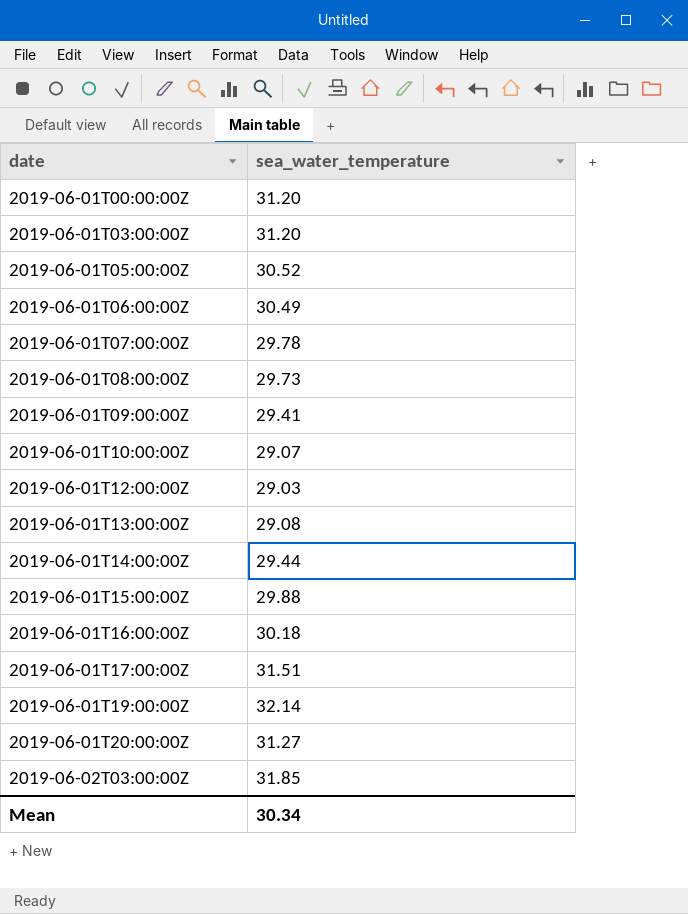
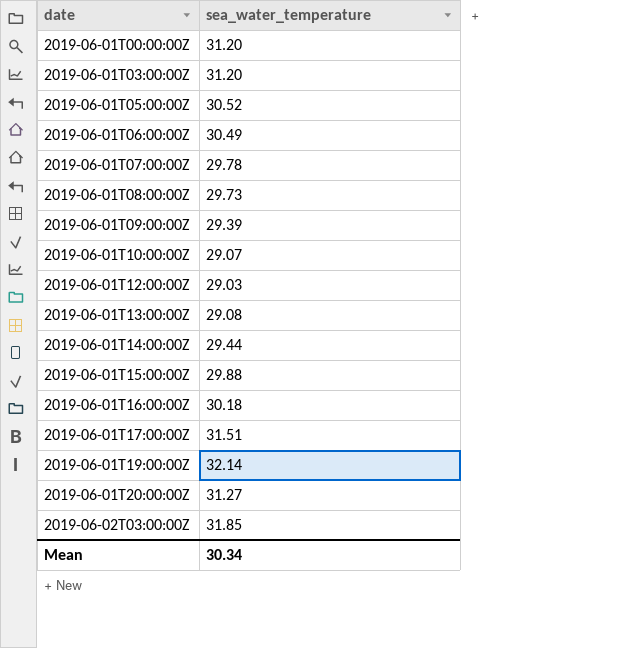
2019-06-01T09:00:00Z | sea_water_temperature: 29.41 -> 29.39

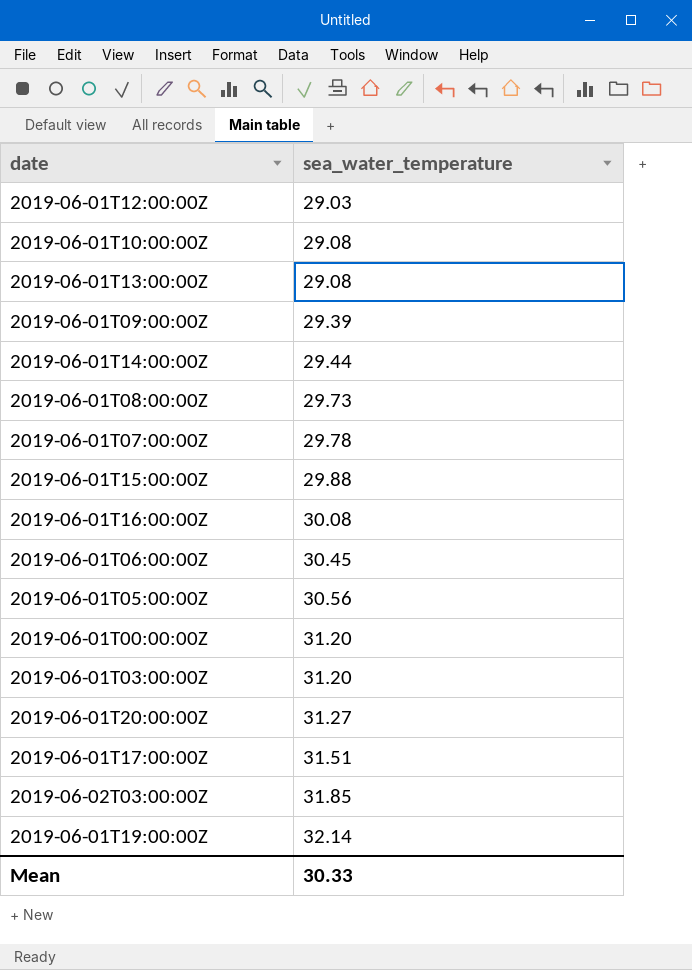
row order: date ascending -> sea_water_temperature ascending
2019-06-01T10:00:00Z | sea_water_temperature: 29.07 -> 29.08
2019-06-01T16:00:00Z | sea_water_temperature: 30.18 -> 30.08
2019-06-01T06:00:00Z | sea_water_temperature: 30.49 -> 30.45
2019-06-01T05:00:00Z | sea_water_temperature: 30.52 -> 30.56
Mean | sea_water_temperature: 30.34 -> 30.33

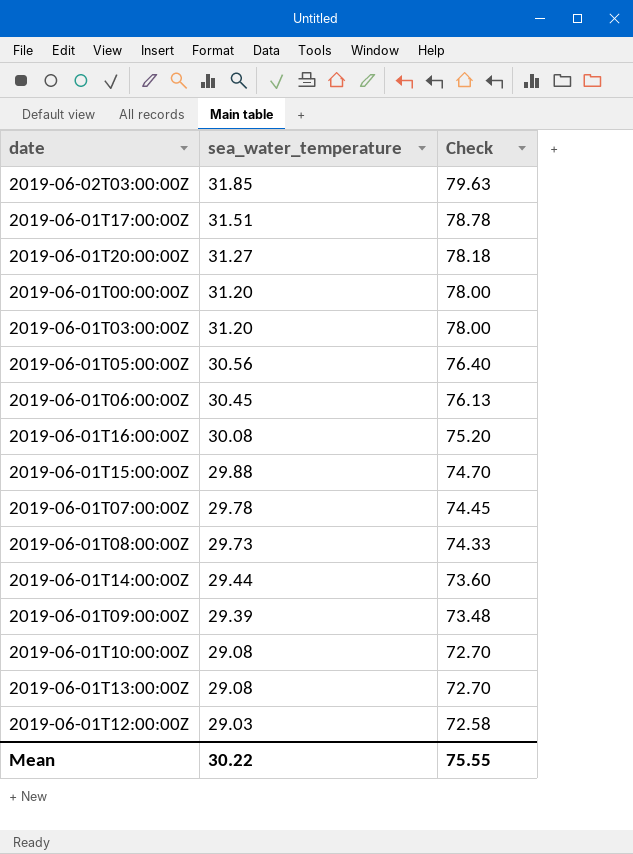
row order: sea_water_temperature ascending -> sea_water_temperature descending
column Check | formula: none -> [sea_water_temperature] * 2.5
row 2019-06-01T19:00:00Z: 32.14 -> none
Mean | sea_water_temperature: 30.33 -> 30.22

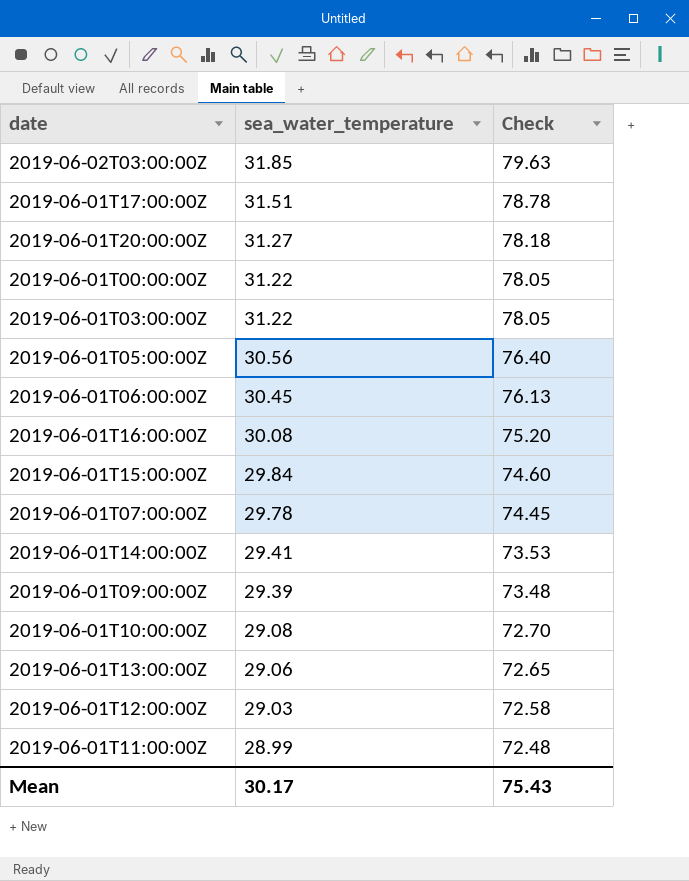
row 2019-06-01T08:00:00Z: 29.73 | 74.33 -> none
2019-06-01T00:00:00Z | sea_water_temperature: 31.20 -> 31.22
2019-06-01T00:00:00Z | Check: 78.00 -> 78.05
2019-06-01T03:00:00Z | sea_water_temperature: 31.20 -> 31.22
2019-06-01T03:00:00Z | Check: 78.00 -> 78.05
2019-06-01T15:00:00Z | sea_water_temperature: 29.88 -> 29.84
2019-06-01T15:00:00Z | Check: 74.70 -> 74.60
2019-06-01T14:00:00Z | sea_water_temperature: 29.44 -> 29.41
2019-06-01T14:00:00Z | Check: 73.60 -> 73.53
2019-06-01T13:00:00Z | sea_water_temperature: 29.08 -> 29.06
2019-06-01T13:00:00Z | Check: 72.70 -> 72.65
row 2019-06-01T11:00:00Z: none -> 28.99 | 72.48
Mean | sea_water_temperature: 30.22 -> 30.17
Mean | Check: 75.55 -> 75.43

